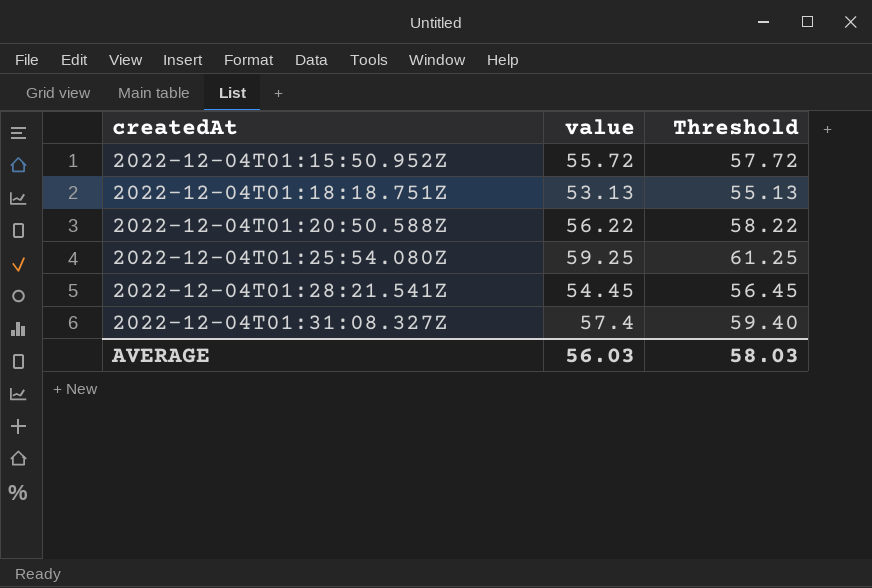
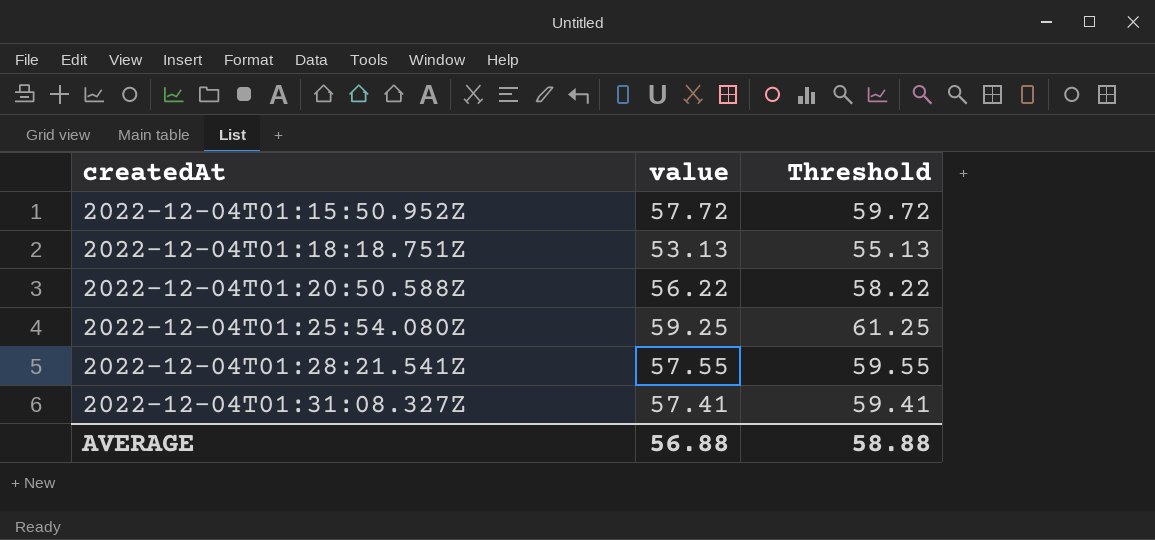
2022-12-04T01:15:50.952Z | value: 55.72 -> 57.72
2022-12-04T01:15:50.952Z | Threshold: 57.72 -> 59.72
2022-12-04T01:28:21.541Z | value: 54.45 -> 57.55
2022-12-04T01:28:21.541Z | Threshold: 56.45 -> 59.55
2022-12-04T01:31:08.327Z | value: 57.4 -> 57.41
2022-12-04T01:31:08.327Z | Threshold: 59.40 -> 59.41
AVERAGE | value: 56.03 -> 56.88
AVERAGE | Threshold: 58.03 -> 58.88

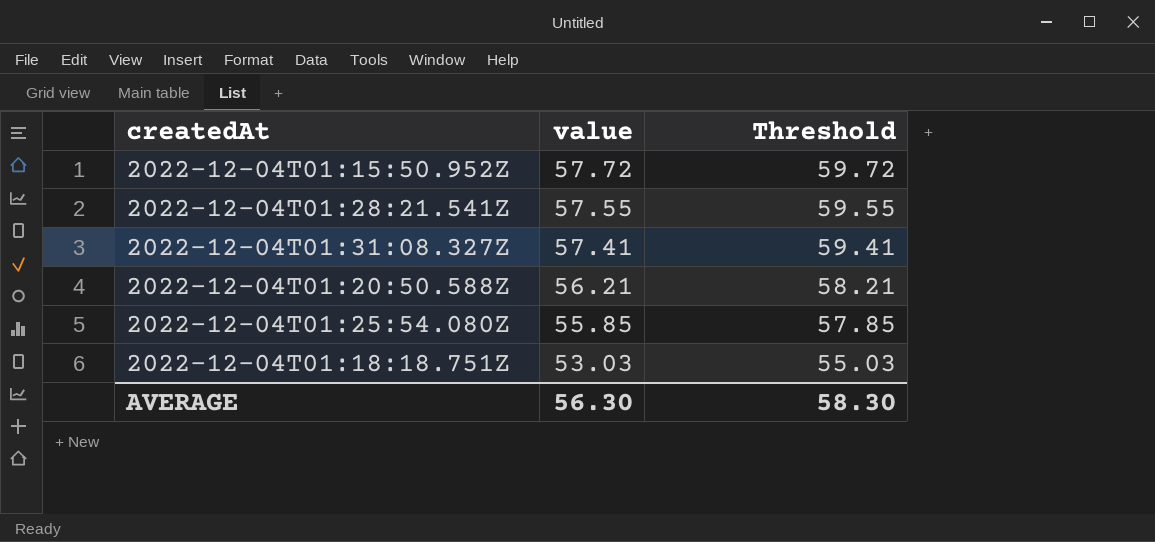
row order: createdAt ascending -> value descending
2022-12-04T01:20:50.588Z | value: 56.22 -> 56.21
2022-12-04T01:20:50.588Z | Threshold: 58.22 -> 58.21
2022-12-04T01:25:54.080Z | value: 59.25 -> 55.85
2022-12-04T01:25:54.080Z | Threshold: 61.25 -> 57.85
2022-12-04T01:18:18.751Z | value: 53.13 -> 53.03
2022-12-04T01:18:18.751Z | Threshold: 55.13 -> 55.03
AVERAGE | value: 56.88 -> 56.30
AVERAGE | Threshold: 58.88 -> 58.30

